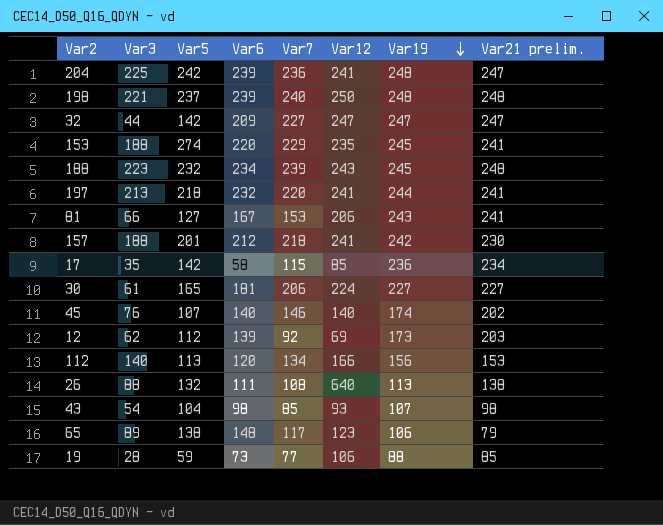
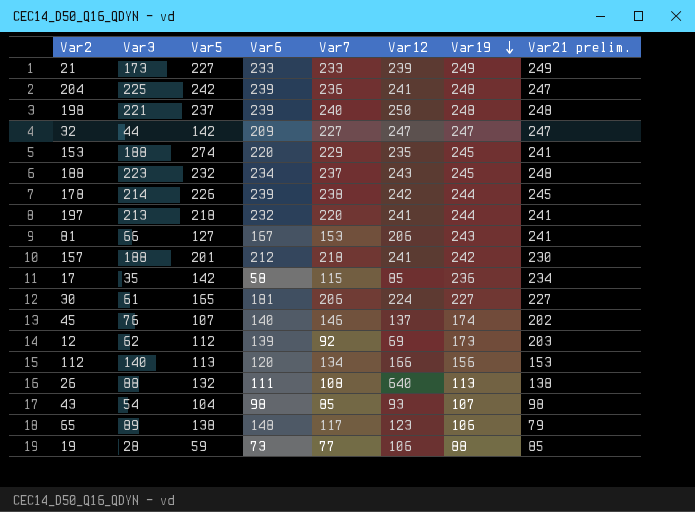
row 21: none -> 173 | 227 | 233 | 233 | 239 | 249 | 249
188 | Var7: 239 -> 237
row 178: none -> 214 | 226 | 239 | 238 | 242 | 244 | 245
45 | Var12: 140 -> 137

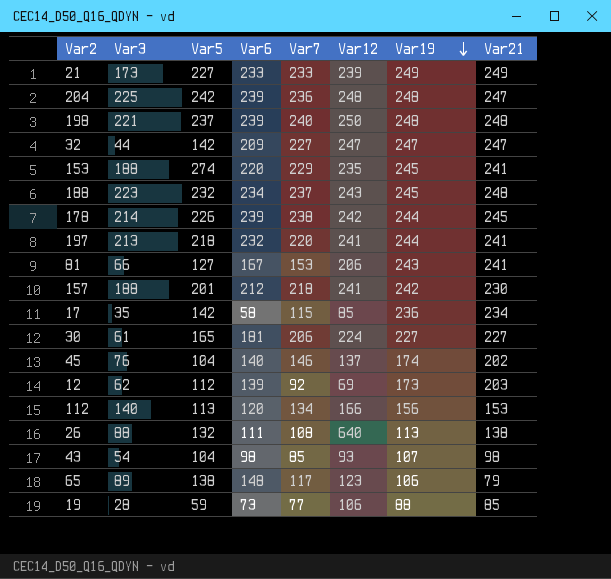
column name: Var21 prelim. -> Var21
204 | Var12: 241 -> 248
45 | Var5: 107 -> 104

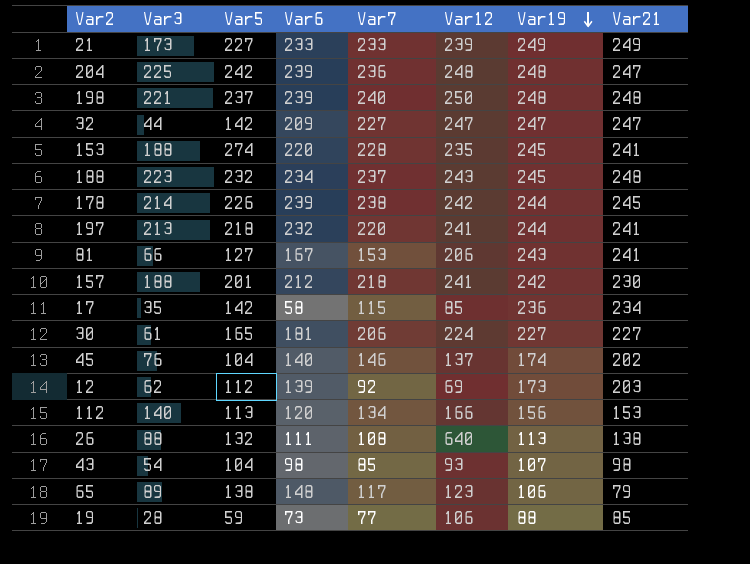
153 | Var7: 229 -> 228

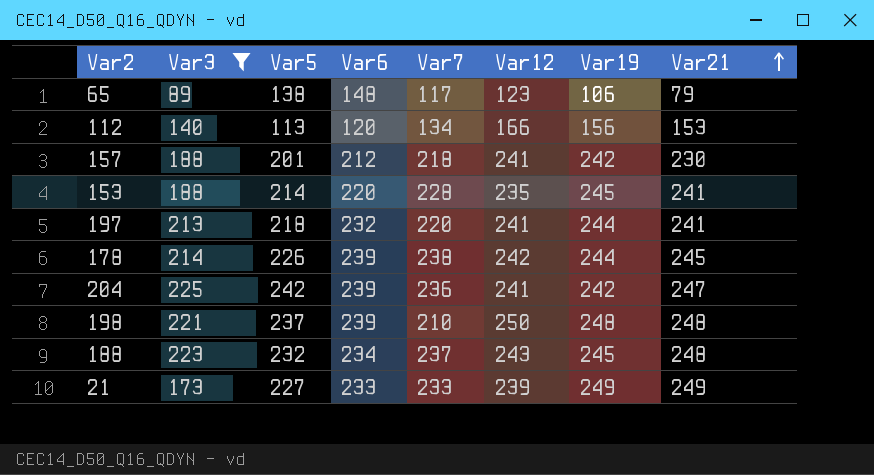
filter: none -> Var3 >= 89
row order: Var19 descending -> Var21 ascending
153 | Var5: 274 -> 214
204 | Var12: 248 -> 241
204 | Var19: 248 -> 242
198 | Var7: 240 -> 210

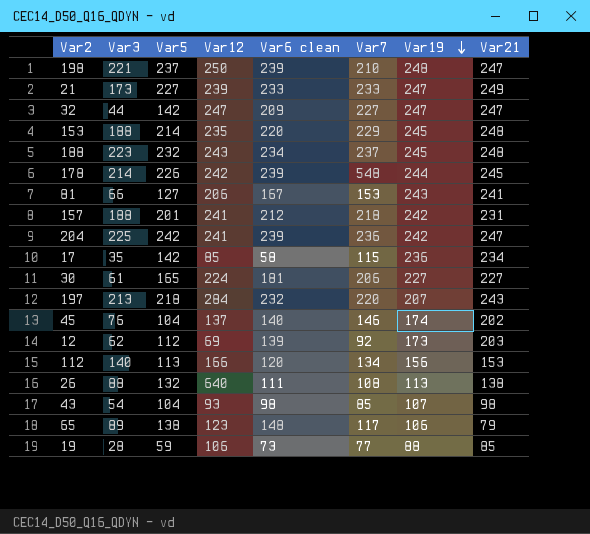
filter: Var3 >= 89 -> none
row order: Var21 ascending -> Var19 descending
column Var12 | position: 6 -> 4
column name: Var6 -> Var6 clean
198 | Var21: 248 -> 247
21 | Var19: 249 -> 247
153 | Var7: 228 -> 229
153 | Var21: 241 -> 248
178 | Var7: 238 -> 548
157 | Var21: 230 -> 231
197 | Var12: 241 -> 284
197 | Var19: 244 -> 207
197 | Var21: 241 -> 243

